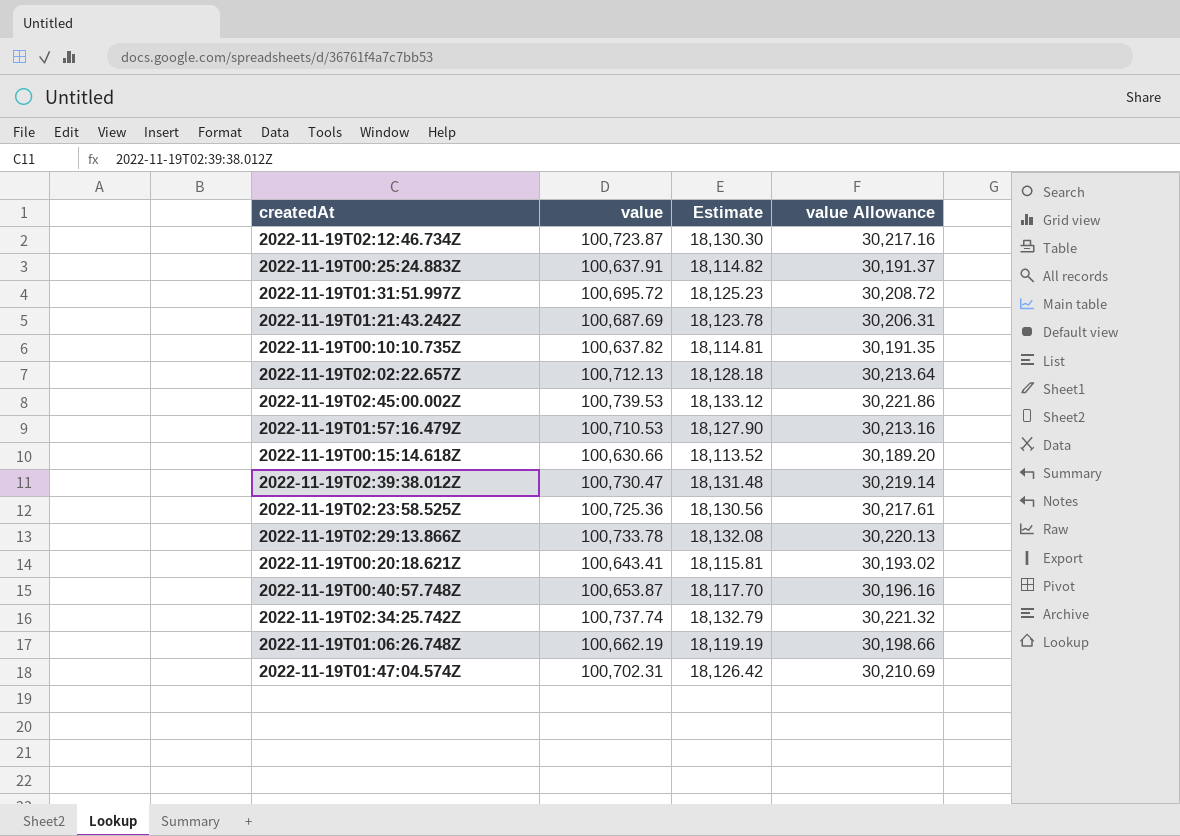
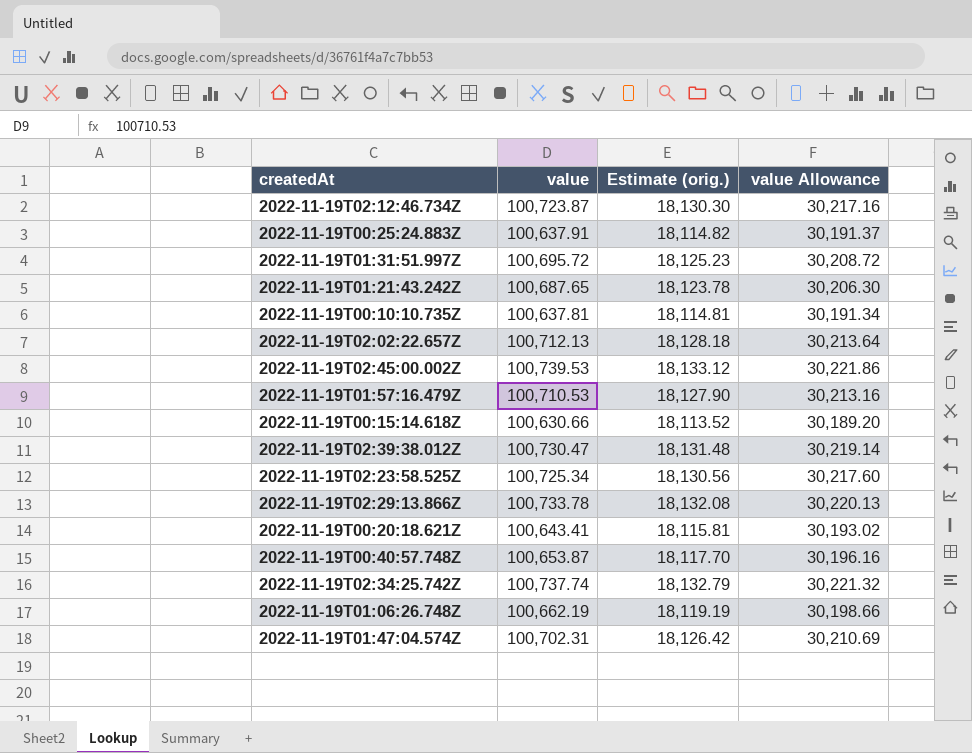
column name: Estimate -> Estimate (orig.)
2022-11-19T01:21:43.242Z | value: 100,687.69 -> 100,687.65
2022-11-19T01:21:43.242Z | value Allowance: 30,206.31 -> 30,206.30
2022-11-19T00:10:10.735Z | value: 100,637.82 -> 100,637.81
2022-11-19T00:10:10.735Z | value Allowance: 30,191.35 -> 30,191.34
2022-11-19T02:23:58.525Z | value: 100,725.36 -> 100,725.34
2022-11-19T02:23:58.525Z | value Allowance: 30,217.61 -> 30,217.60

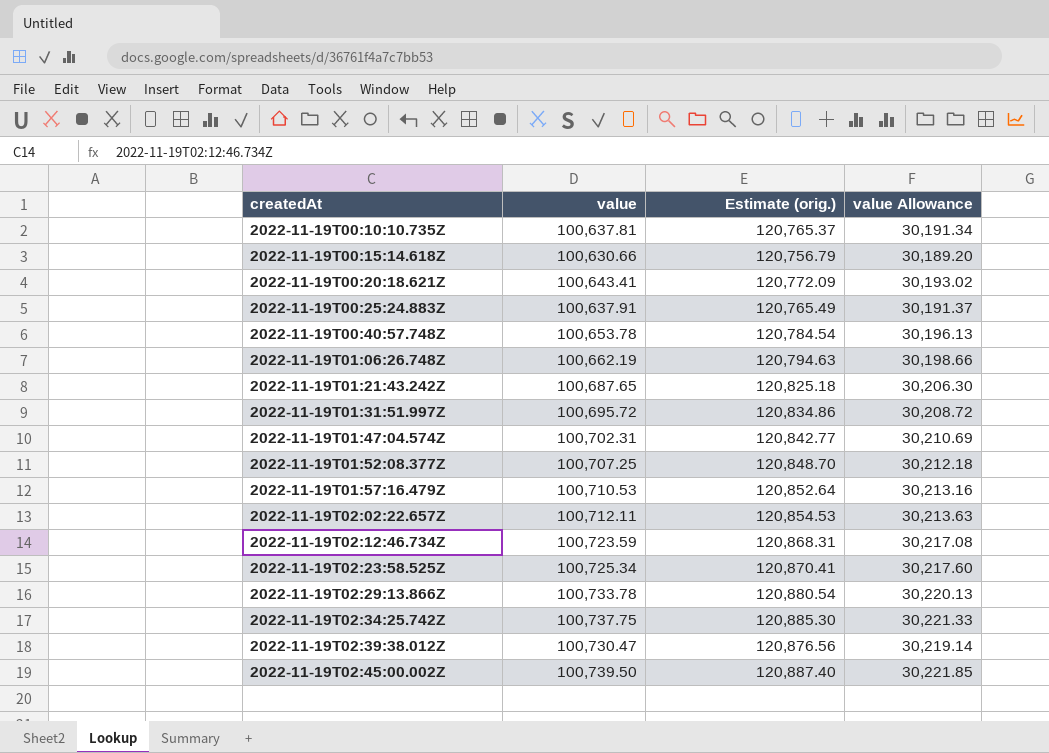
row order: none -> createdAt ascending
column Estimate (orig.) | formula: [value] * 0.18 -> [value] * 1.2
2022-11-19T00:40:57.748Z | value: 100,653.87 -> 100,653.78
2022-11-19T00:40:57.748Z | value Allowance: 30,196.16 -> 30,196.13
row 2022-11-19T01:52:08.377Z: none -> 100,707.25 | 120,848.70 | 30,212.18
2022-11-19T02:02:22.657Z | value: 100,712.13 -> 100,712.11
2022-11-19T02:02:22.657Z | value Allowance: 30,213.64 -> 30,213.63
2022-11-19T02:12:46.734Z | value: 100,723.87 -> 100,723.59
2022-11-19T02:12:46.734Z | value Allowance: 30,217.16 -> 30,217.08
2022-11-19T02:34:25.742Z | value: 100,737.74 -> 100,737.75
2022-11-19T02:34:25.742Z | value Allowance: 30,221.32 -> 30,221.33
2022-11-19T02:45:00.002Z | value: 100,739.53 -> 100,739.50
2022-11-19T02:45:00.002Z | value Allowance: 30,221.86 -> 30,221.85

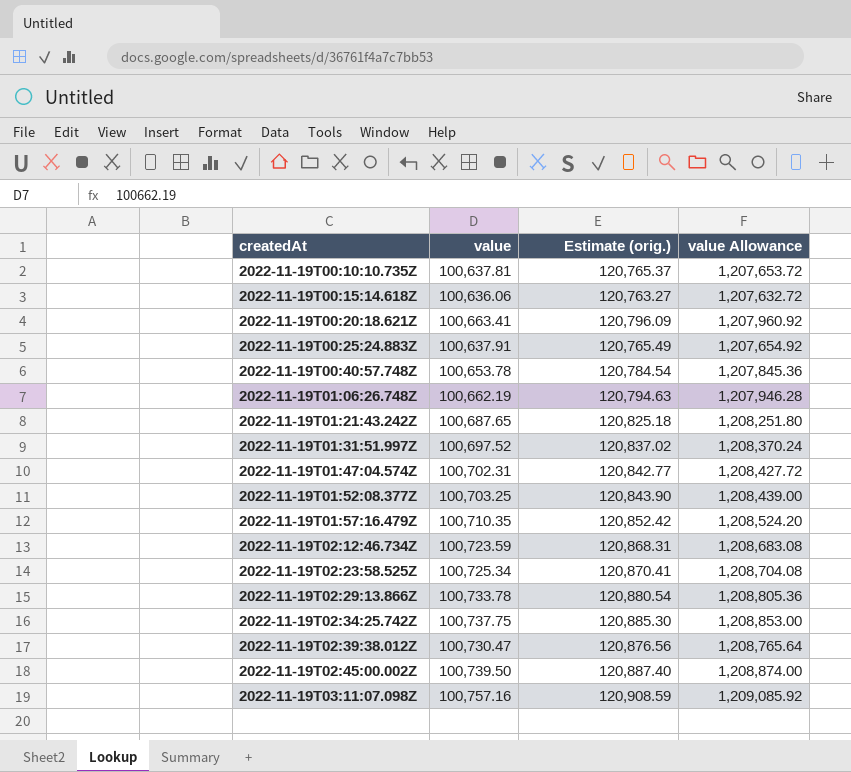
column value Allowance | formula: [value] * 0.3 -> [value] * 12
row 2022-11-19T02:02:22.657Z: 100,712.11 | 120,854.53 | 30,213.63 -> none
2022-11-19T00:15:14.618Z | value: 100,630.66 -> 100,636.06
2022-11-19T00:15:14.618Z | Estimate (orig.): 120,756.79 -> 120,763.27
2022-11-19T00:20:18.621Z | value: 100,643.41 -> 100,663.41
2022-11-19T00:20:18.621Z | Estimate (orig.): 120,772.09 -> 120,796.09
2022-11-19T01:31:51.997Z | value: 100,695.72 -> 100,697.52
2022-11-19T01:31:51.997Z | Estimate (orig.): 120,834.86 -> 120,837.02
2022-11-19T01:52:08.377Z | value: 100,707.25 -> 100,703.25
2022-11-19T01:52:08.377Z | Estimate (orig.): 120,848.70 -> 120,843.90
2022-11-19T01:57:16.479Z | value: 100,710.53 -> 100,710.35
2022-11-19T01:57:16.479Z | Estimate (orig.): 120,852.64 -> 120,852.42
row 2022-11-19T03:11:07.098Z: none -> 100,757.16 | 120,908.59 | 1,209,085.92

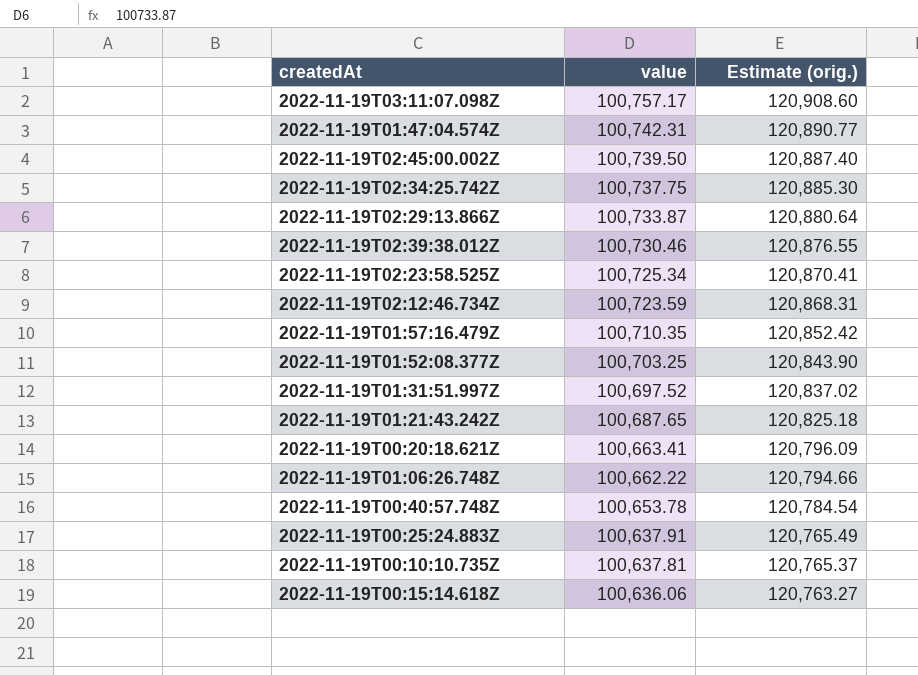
row order: createdAt ascending -> value descending
column value Allowance | formula: [value] * 12 -> none
2022-11-19T03:11:07.098Z | value: 100,757.16 -> 100,757.17
2022-11-19T03:11:07.098Z | Estimate (orig.): 120,908.59 -> 120,908.60
2022-11-19T01:47:04.574Z | value: 100,702.31 -> 100,742.31
2022-11-19T01:47:04.574Z | Estimate (orig.): 120,842.77 -> 120,890.77
2022-11-19T02:29:13.866Z | value: 100,733.78 -> 100,733.87
2022-11-19T02:29:13.866Z | Estimate (orig.): 120,880.54 -> 120,880.64
2022-11-19T02:39:38.012Z | value: 100,730.47 -> 100,730.46
2022-11-19T02:39:38.012Z | Estimate (orig.): 120,876.56 -> 120,876.55
2022-11-19T01:06:26.748Z | value: 100,662.19 -> 100,662.22
2022-11-19T01:06:26.748Z | Estimate (orig.): 120,794.63 -> 120,794.66

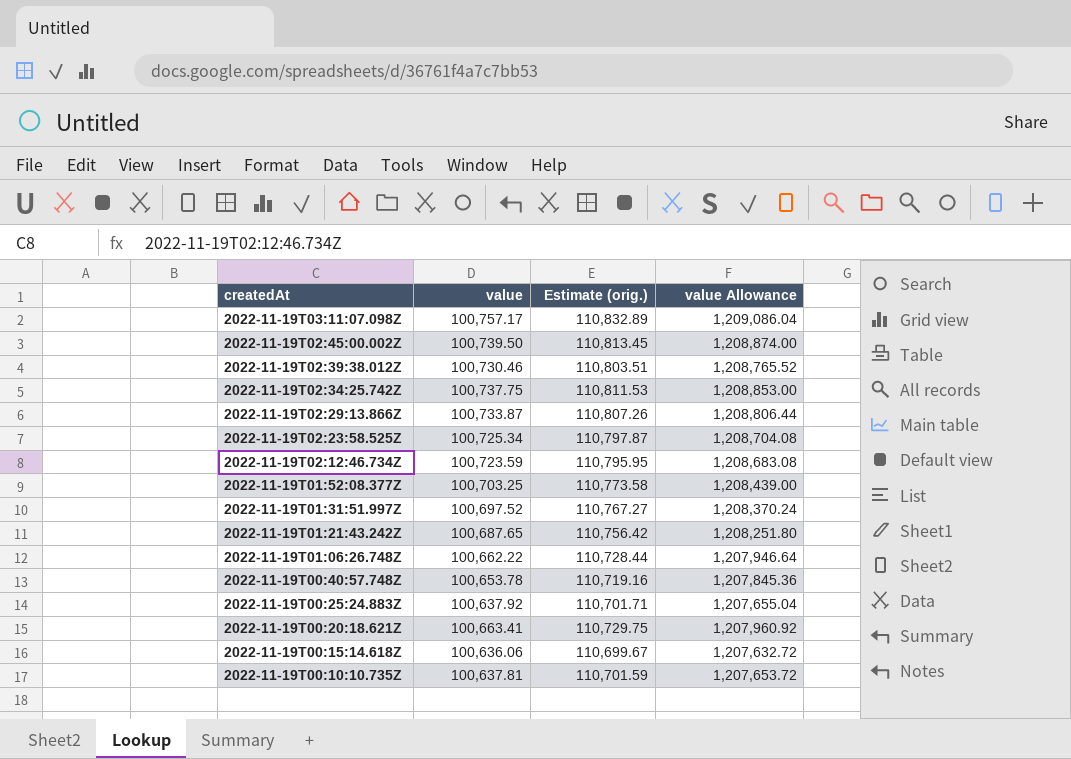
row order: value descending -> createdAt descending
column Estimate (orig.) | formula: [value] * 1.2 -> [value] * 1.1
column value Allowance | formula: none -> [value] * 12
row 2022-11-19T01:47:04.574Z: 100,742.31 | 120,890.77 -> none
row 2022-11-19T01:57:16.479Z: 100,710.35 | 120,852.42 -> none
2022-11-19T00:25:24.883Z | value: 100,637.91 -> 100,637.92

